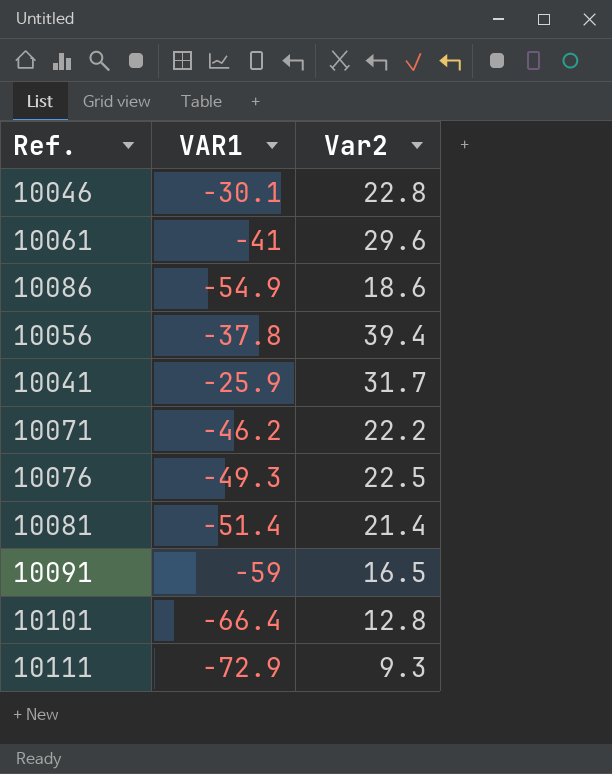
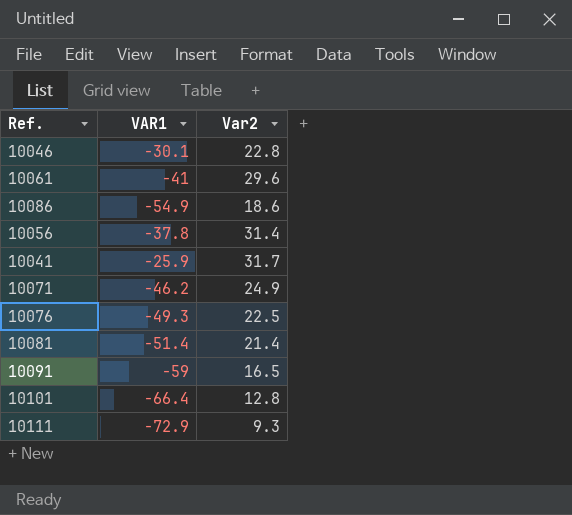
10056 | Var2: 39.4 -> 31.4
10071 | Var2: 22.2 -> 24.9

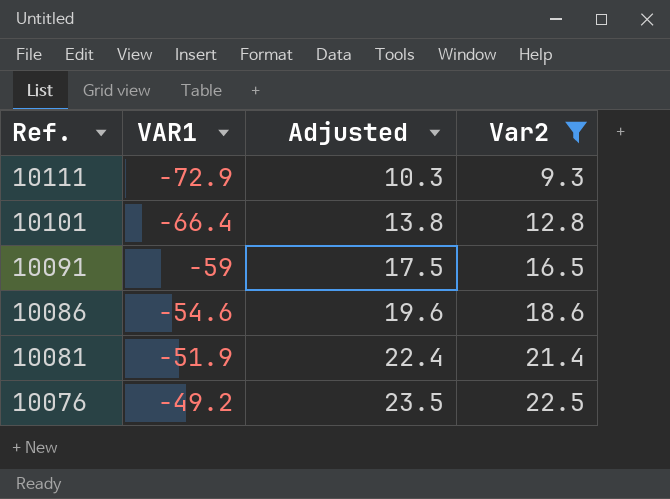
filter: none -> Var2 <= 22.5
row order: none -> Ref. descending
column Adjusted | formula: none -> [Var2] + 1
10086 | VAR1: -54.9 -> -54.6
10081 | VAR1: -51.4 -> -51.9
10076 | VAR1: -49.3 -> -49.2

